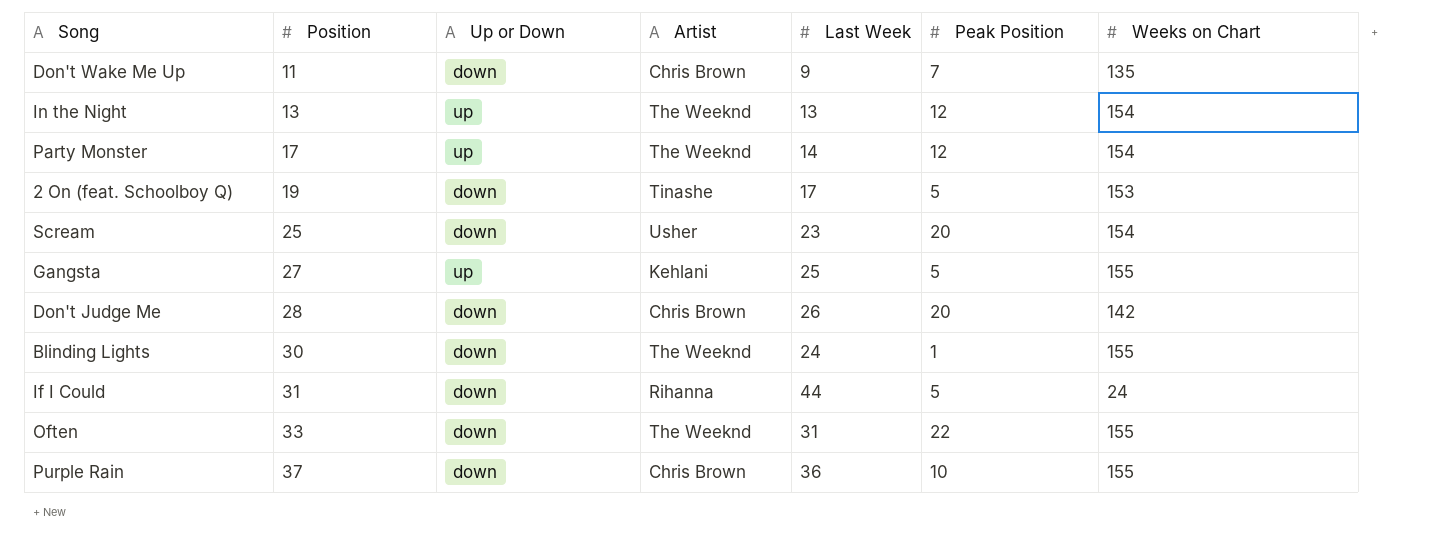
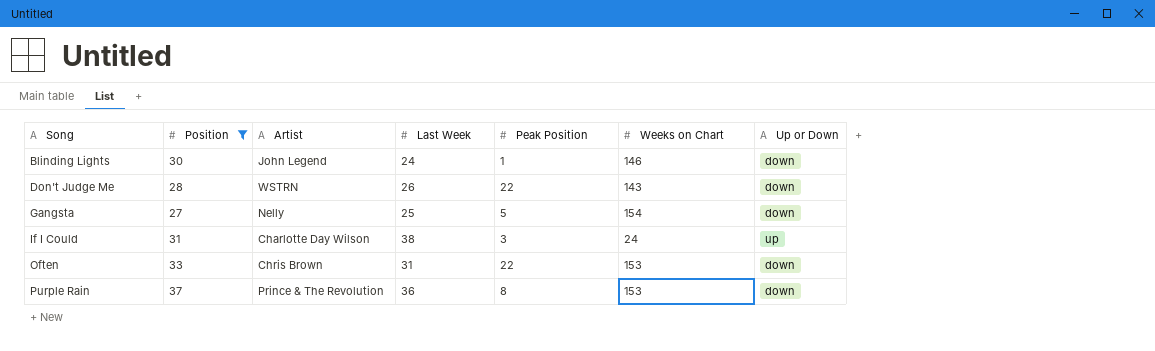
filter: none -> Position >= 27
row order: Position ascending -> Song ascending
column Up or Down | position: 3 -> 7
Blinding Lights | Artist: The Weeknd -> John Legend
Blinding Lights | Weeks on Chart: 155 -> 146
Don't Judge Me | Artist: Chris Brown -> WSTRN
Don't Judge Me | Peak Position: 20 -> 22
Don't Judge Me | Weeks on Chart: 142 -> 143
Gangsta | Artist: Kehlani -> Nelly
Gangsta | Weeks on Chart: 155 -> 154
Gangsta | Up or Down: up -> down
If I Could | Artist: Rihanna -> Charlotte Day Wilson
If I Could | Last Week: 44 -> 38
If I Could | Peak Position: 5 -> 3
If I Could | Up or Down: down -> up
Often | Artist: The Weeknd -> Chris Brown
Often | Weeks on Chart: 155 -> 153
Purple Rain | Artist: Chris Brown -> Prince & The Revolution
Purple Rain | Peak Position: 10 -> 8
Purple Rain | Weeks on Chart: 155 -> 153

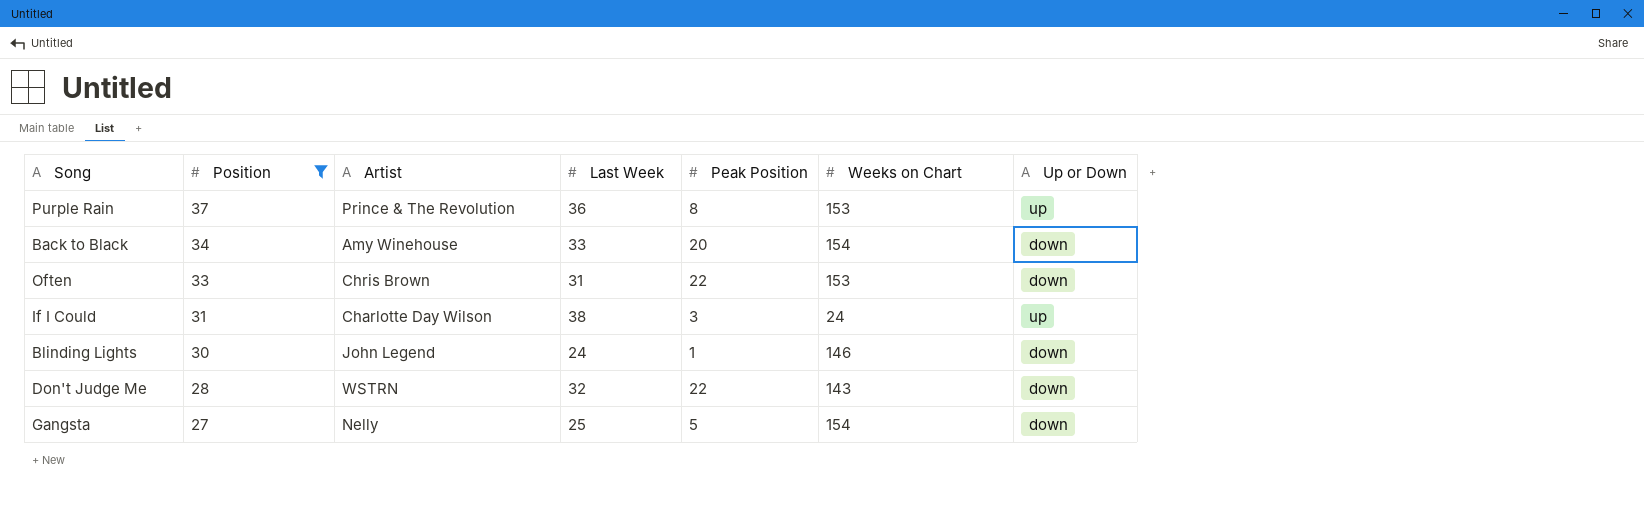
row order: Song ascending -> Position descending
Purple Rain | Up or Down: down -> up
row Back to Black: none -> 34 | Amy Winehouse | 33 | 20 | 154 | down
Don't Judge Me | Last Week: 26 -> 32

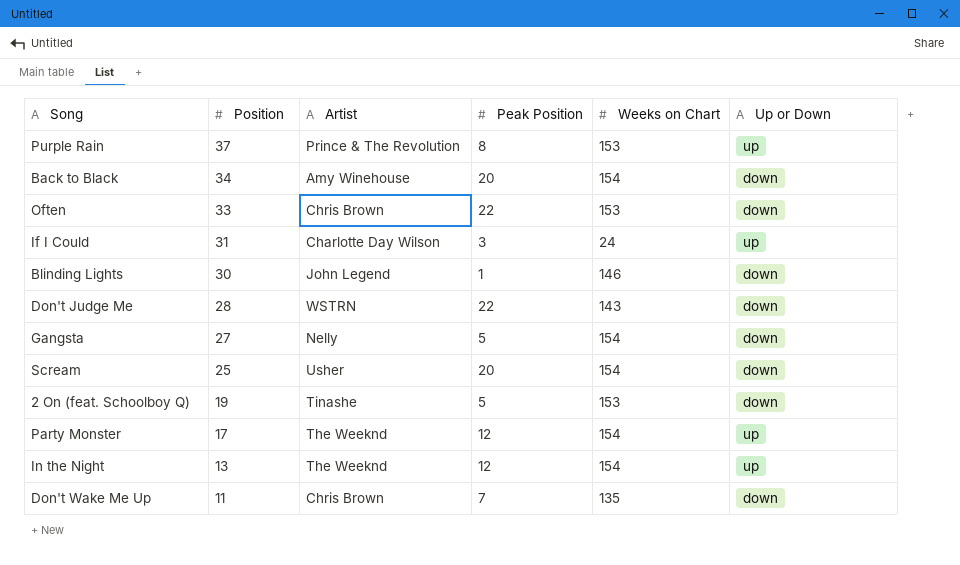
filter: Position >= 27 -> none
column Last Week | position: 4 -> none

